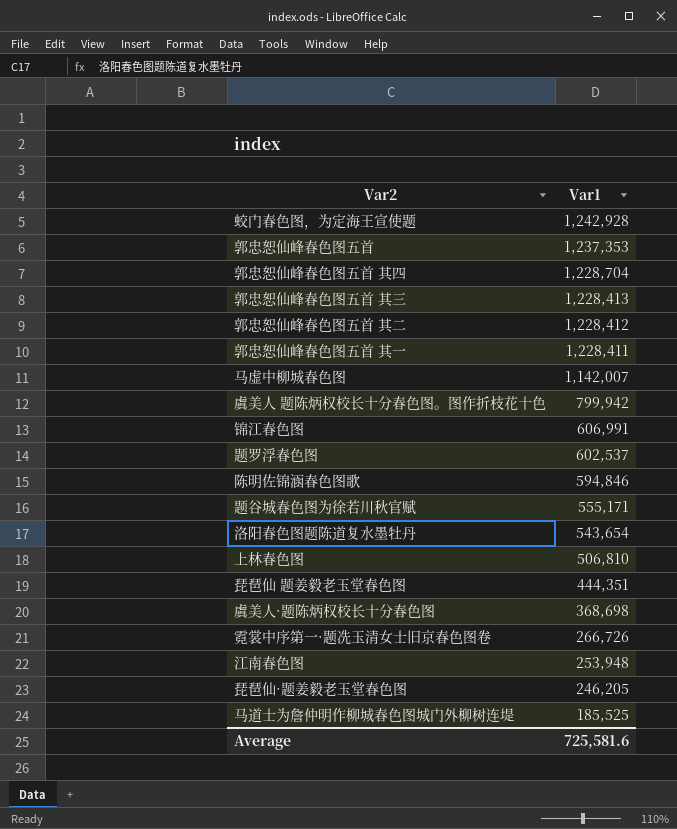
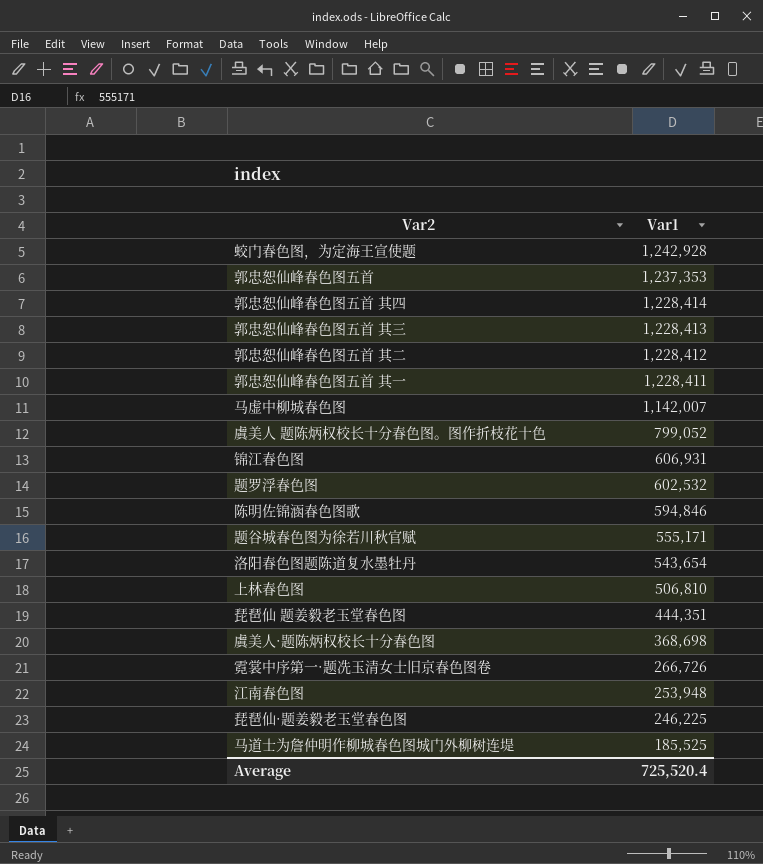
郭忠恕仙峰春色图五首 其四 | Var1: 1,228,704 -> 1,228,414
虞美人 题陈炳权校长十分春色图。图作折枝花十色 | Var1: 799,942 -> 799,052
锦江春色图 | Var1: 606,991 -> 606,931
题罗浮春色图 | Var1: 602,537 -> 602,532
琵琶仙·题姜毅老玉堂春色图 | Var1: 246,205 -> 246,225
Average | Var1: 725,581.6 -> 725,520.4

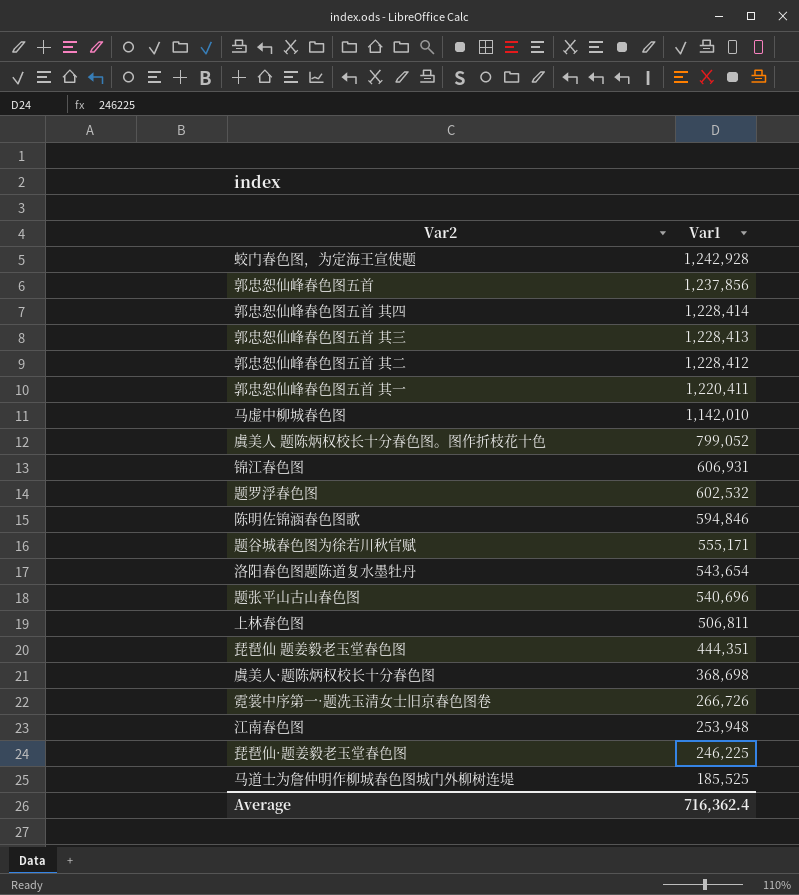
郭忠恕仙峰春色图五首 | Var1: 1,237,353 -> 1,237,856
郭忠恕仙峰春色图五首 其一 | Var1: 1,228,411 -> 1,220,411
马虚中柳城春色图 | Var1: 1,142,007 -> 1,142,010
row 题张平山古山春色图: none -> 540,696
上林春色图 | Var1: 506,810 -> 506,811
Average | Var1: 725,520.4 -> 716,362.4

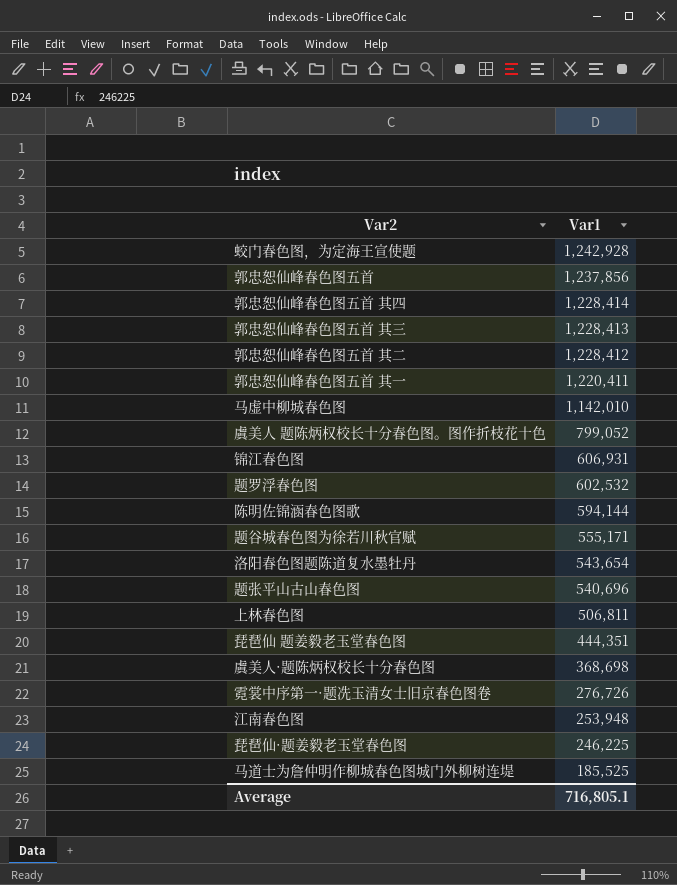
陈明佐锦涵春色图歌 | Var1: 594,846 -> 594,144
霓裳中序第一·题冼玉清女士旧京春色图卷 | Var1: 266,726 -> 276,726
Average | Var1: 716,362.4 -> 716,805.1

